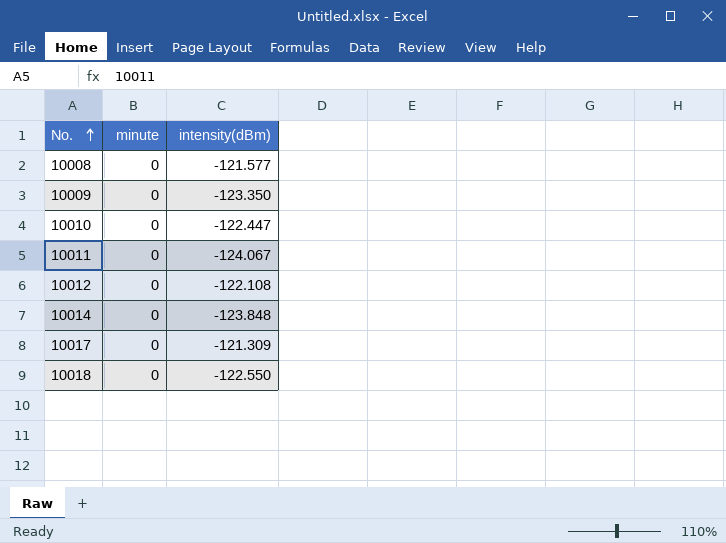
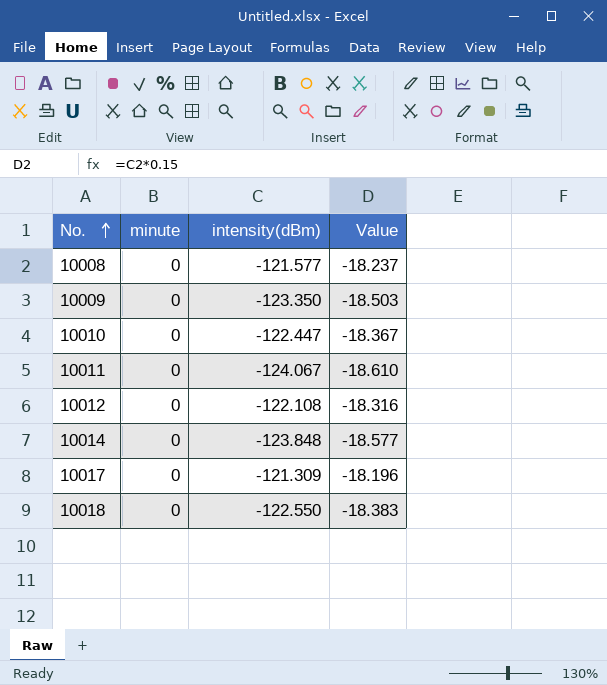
column Value | formula: none -> [intensity(dBm)] * 0.15

